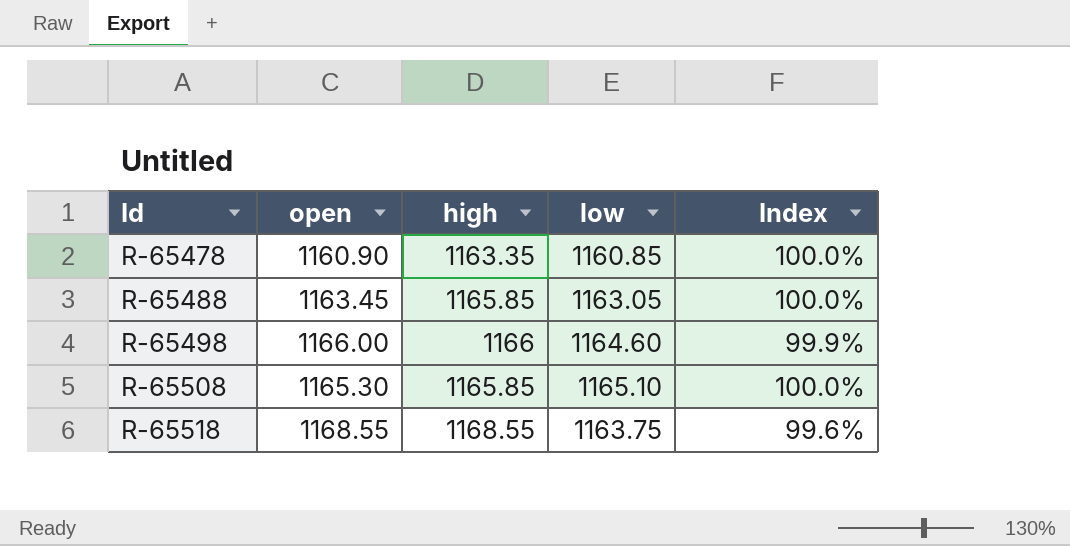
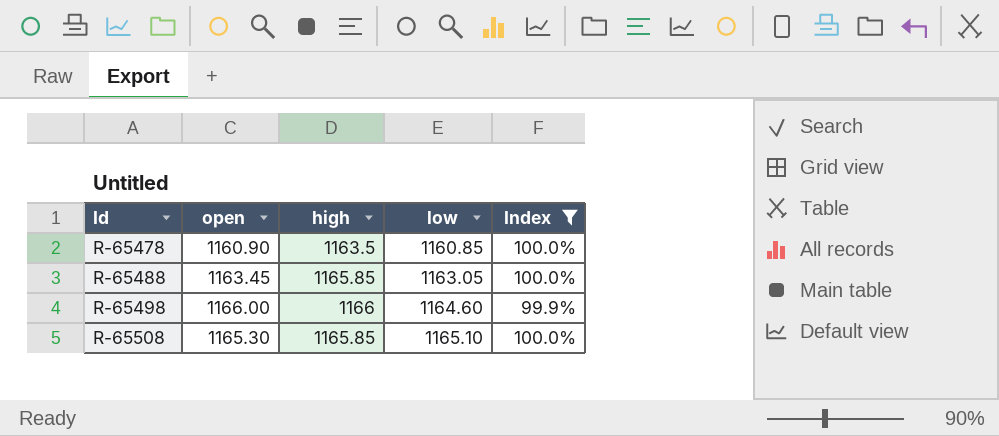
filter: none -> Index != 99.6%
R-65478 | high: 1163.35 -> 1163.5

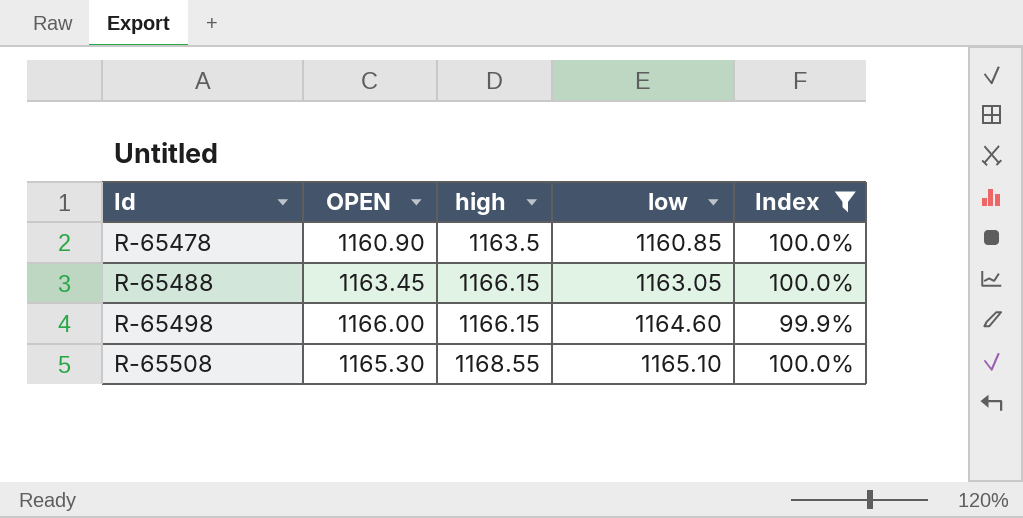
column name: open -> OPEN
R-65488 | high: 1165.85 -> 1166.15
R-65498 | high: 1166 -> 1166.15
R-65508 | high: 1165.85 -> 1168.55

